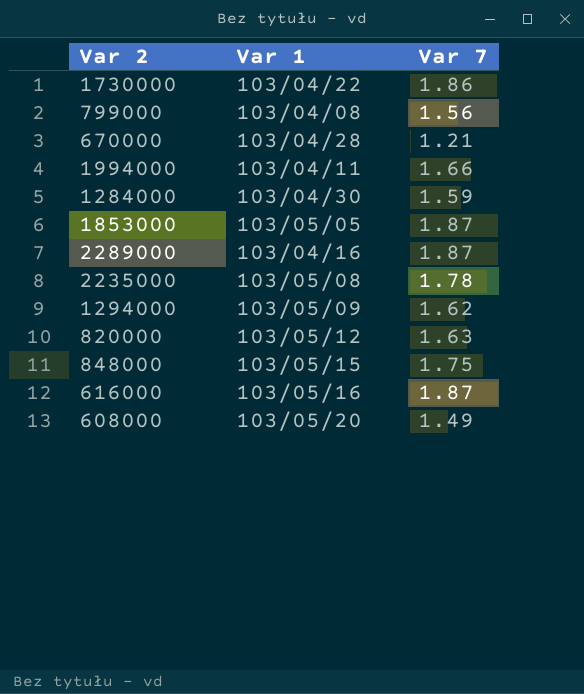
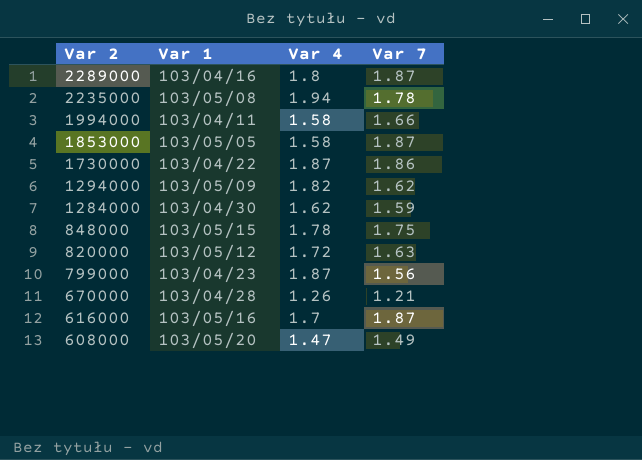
row order: none -> Var 2 descending
column Var 4 | position: none -> 3
799000 | Var 1: 103/04/08 -> 103/04/23

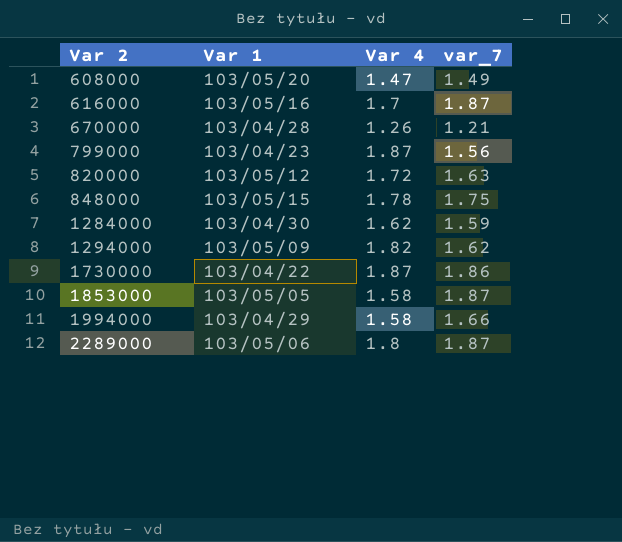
row order: Var 2 descending -> Var 2 ascending
column name: Var 7 -> var_7
row 2235000: 103/05/08 | 1.94 | 1.78 -> none
1994000 | Var 1: 103/04/11 -> 103/04/29
2289000 | Var 1: 103/04/16 -> 103/05/06

